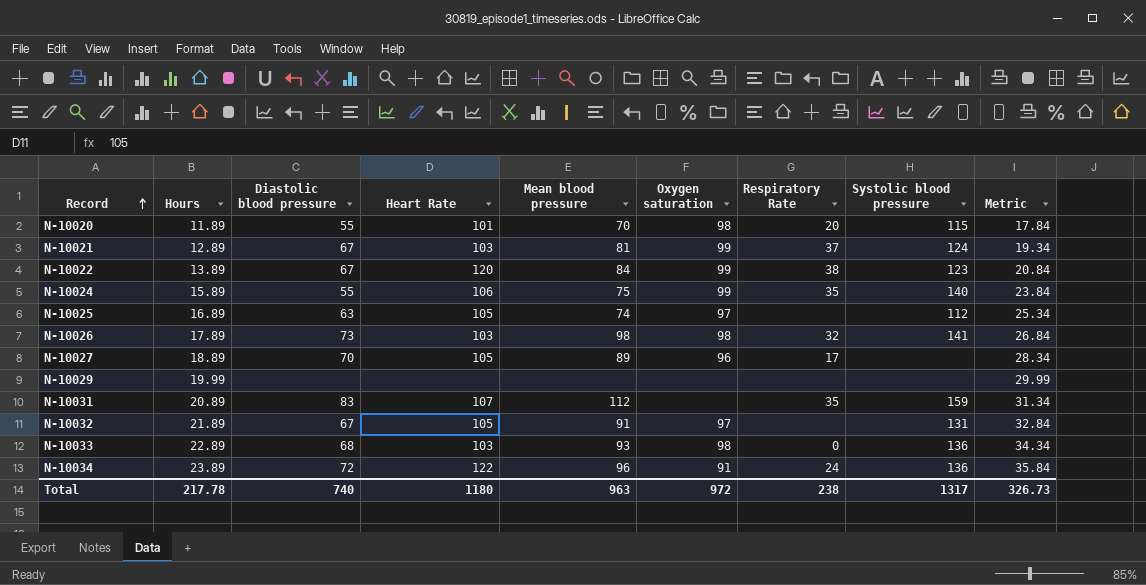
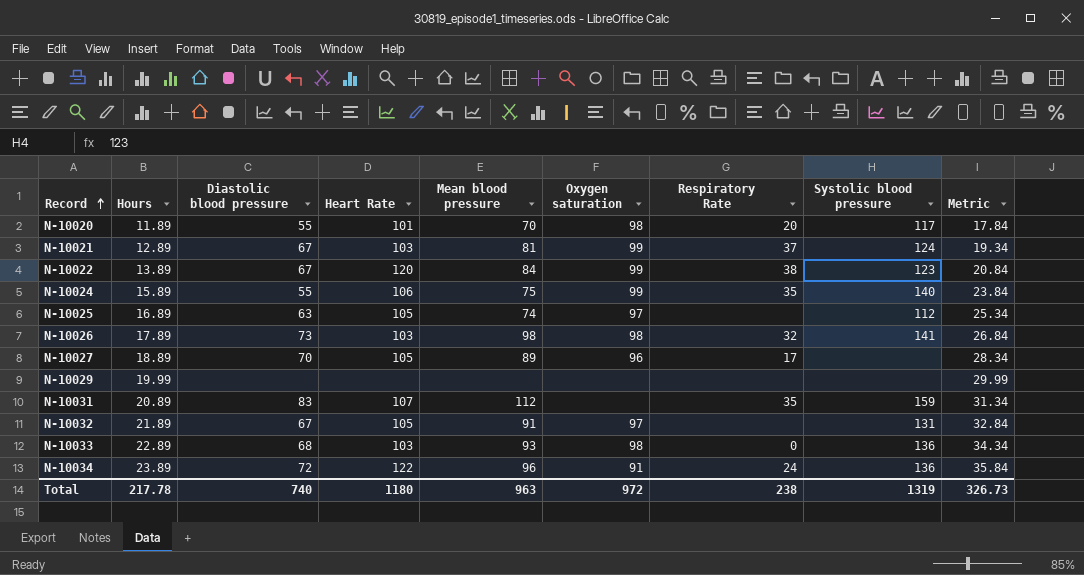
N-10020 | Systolic blood pressure: 115 -> 117
Total | Systolic blood pressure: 1317 -> 1319

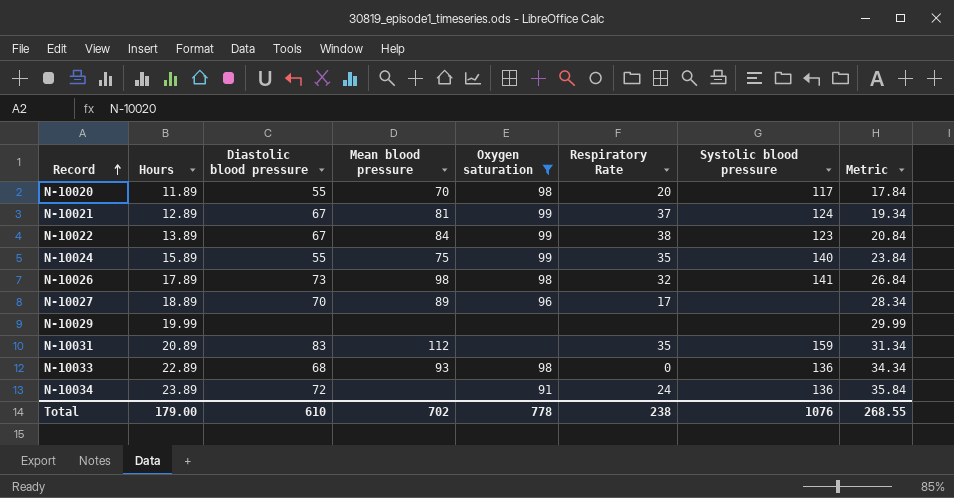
filter: none -> Oxygen saturation != 97
column Heart Rate | position: 4 -> none
N-10034 | Mean blood pressure: 96 -> none
Total | Hours: 217.78 -> 179.00
Total | Diastolic blood pressure: 740 -> 610
Total | Mean blood pressure: 963 -> 702
Total | Oxygen saturation: 972 -> 778
Total | Systolic blood pressure: 1319 -> 1076
Total | Metric: 326.73 -> 268.55

